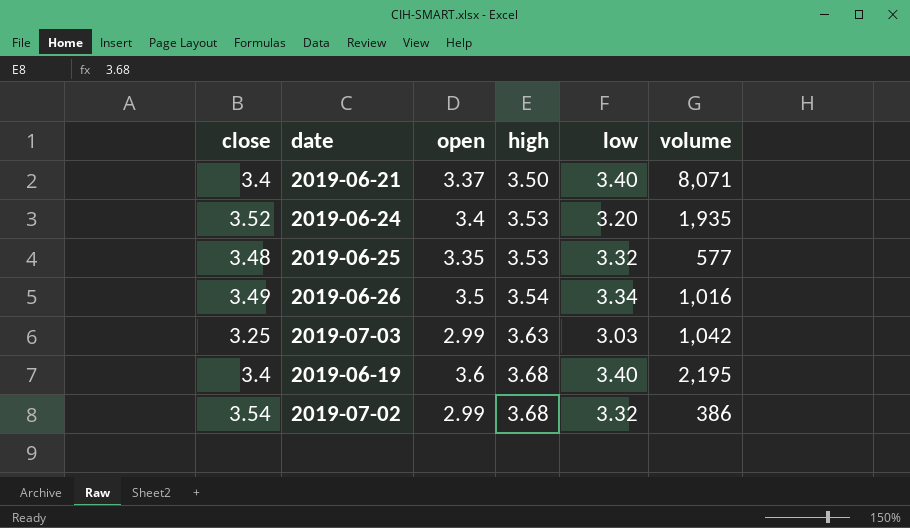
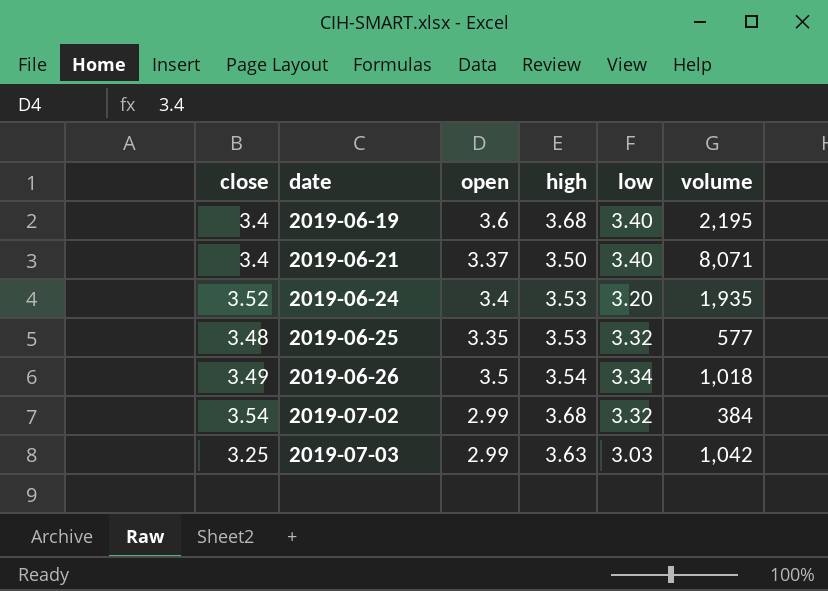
row order: high ascending -> date ascending
2019-06-26 | volume: 1,016 -> 1,018
2019-07-02 | volume: 386 -> 384

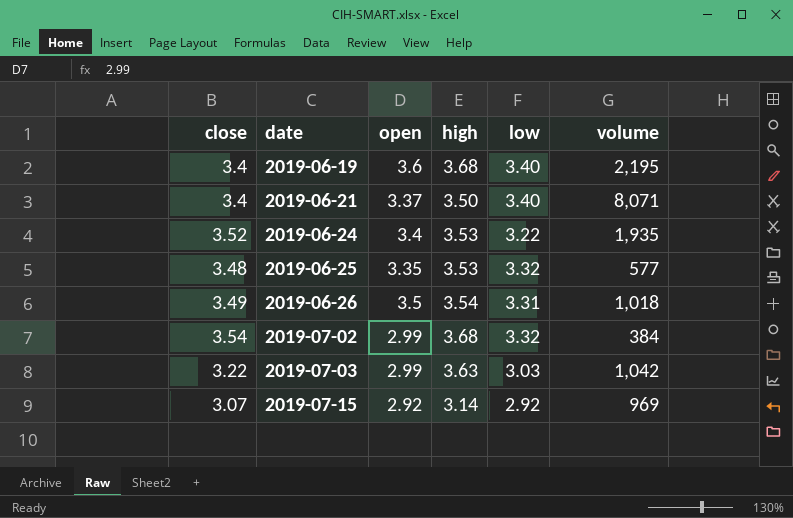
2019-06-24 | low: 3.20 -> 3.22
2019-06-26 | low: 3.34 -> 3.31
2019-07-03 | close: 3.25 -> 3.22
row 2019-07-15: none -> 3.07 | 2.92 | 3.14 | 2.92 | 969

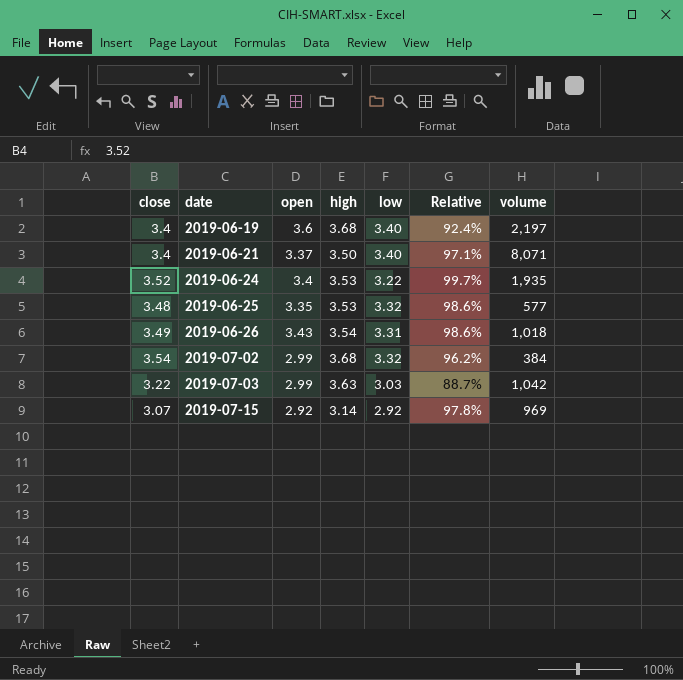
column Relative | formula: none -> [close] / [high]
2019-06-19 | volume: 2,195 -> 2,197
2019-06-26 | open: 3.5 -> 3.43

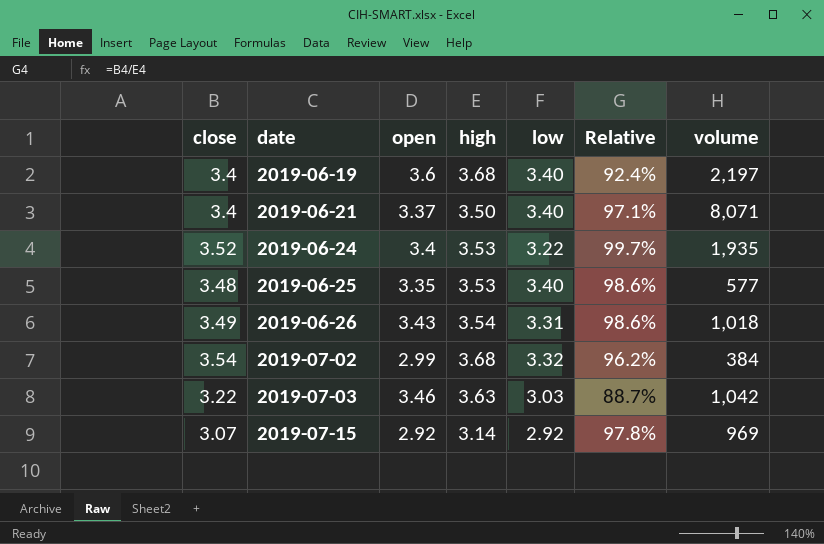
2019-06-25 | low: 3.32 -> 3.40
2019-07-03 | open: 2.99 -> 3.46

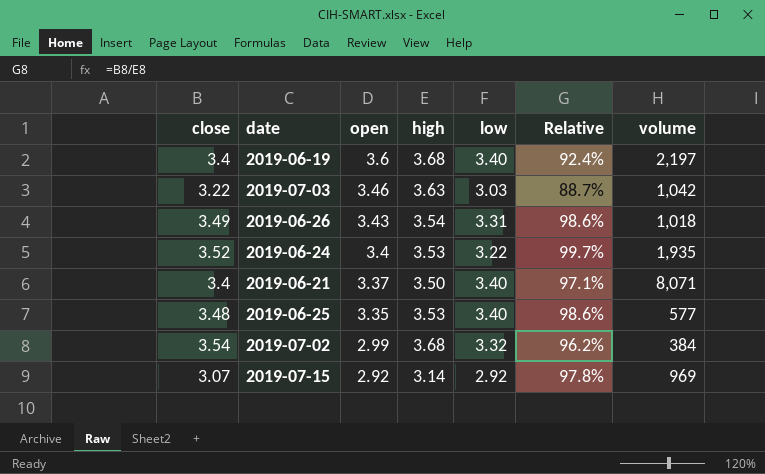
row order: date ascending -> open descending

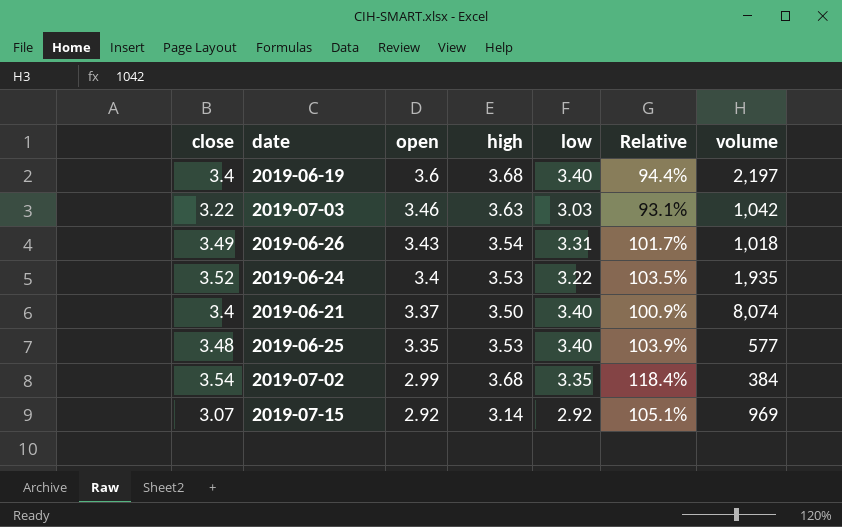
column Relative | formula: [close] / [high] -> [close] / [open]
2019-06-21 | volume: 8,071 -> 8,074
2019-07-02 | low: 3.32 -> 3.35

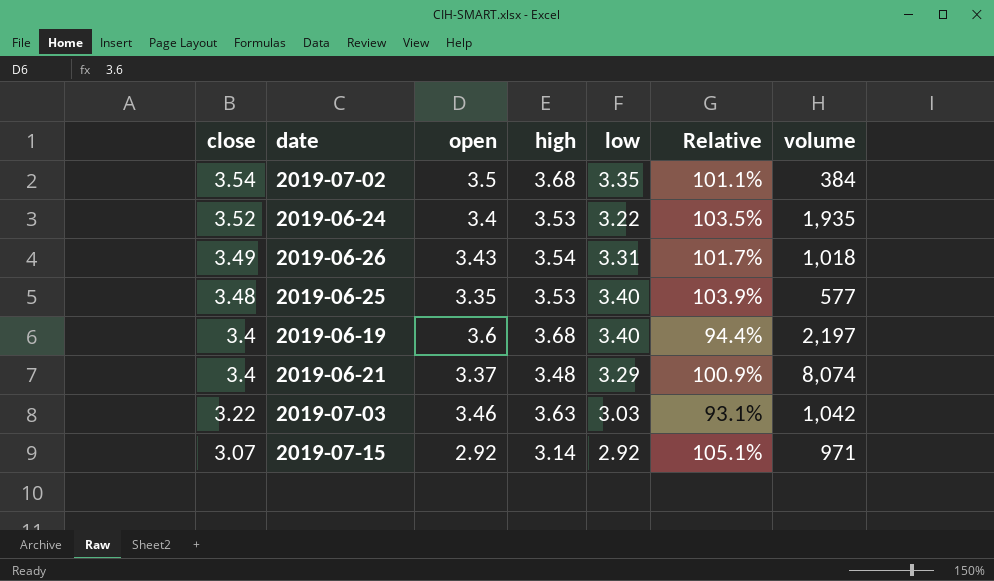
row order: open descending -> close descending
2019-07-02 | open: 2.99 -> 3.5
2019-07-02 | Relative: 118.4% -> 101.1%
2019-06-21 | high: 3.50 -> 3.48
2019-06-21 | low: 3.40 -> 3.29
2019-07-15 | volume: 969 -> 971

